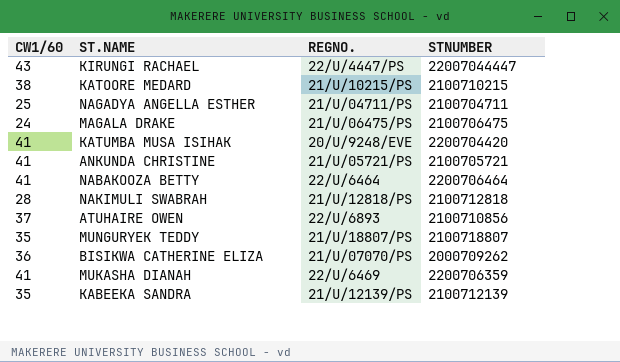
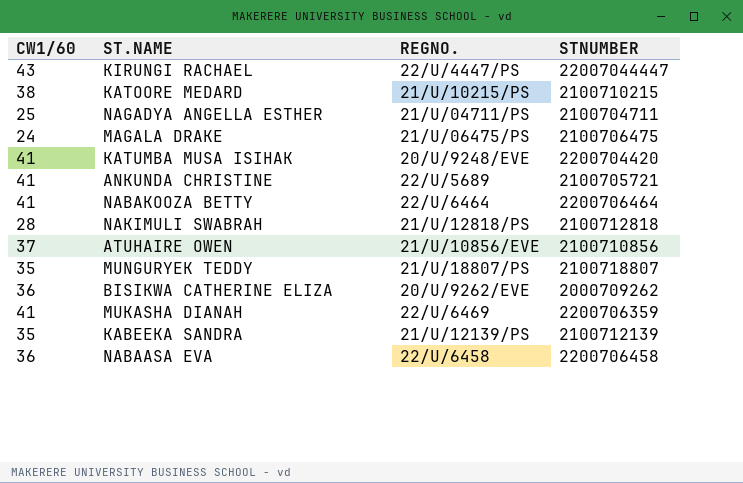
ANKUNDA CHRISTINE | REGNO.: 21/U/05721/PS -> 22/U/5689
ATUHAIRE OWEN | REGNO.: 22/U/6893 -> 21/U/10856/EVE
BISIKWA CATHERINE ELIZA | REGNO.: 21/U/07070/PS -> 20/U/9262/EVE
row NABAASA EVA: none -> 36 | 22/U/6458 | 2200706458

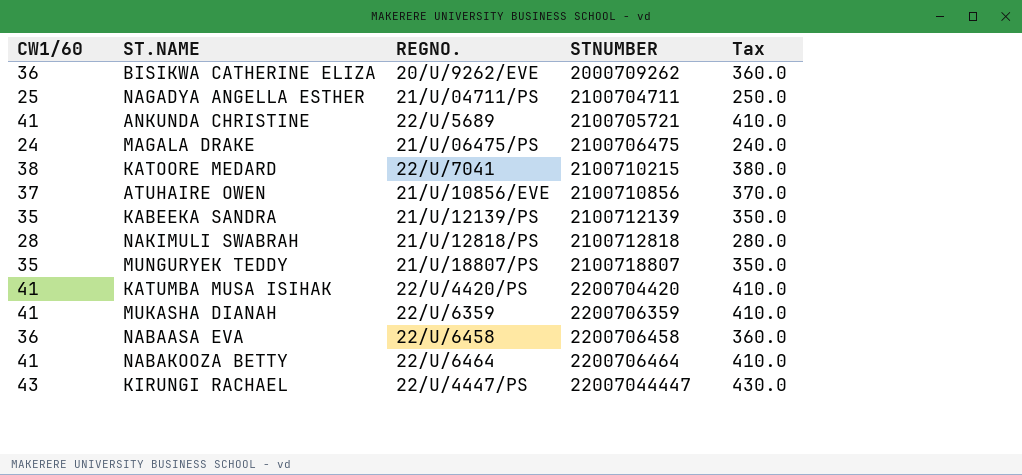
row order: none -> STNUMBER ascending
column Tax | formula: none -> [CW1/60] * 10
KATOORE MEDARD | REGNO.: 21/U/10215/PS -> 22/U/7041
KATUMBA MUSA ISIHAK | REGNO.: 20/U/9248/EVE -> 22/U/4420/PS
MUKASHA DIANAH | REGNO.: 22/U/6469 -> 22/U/6359

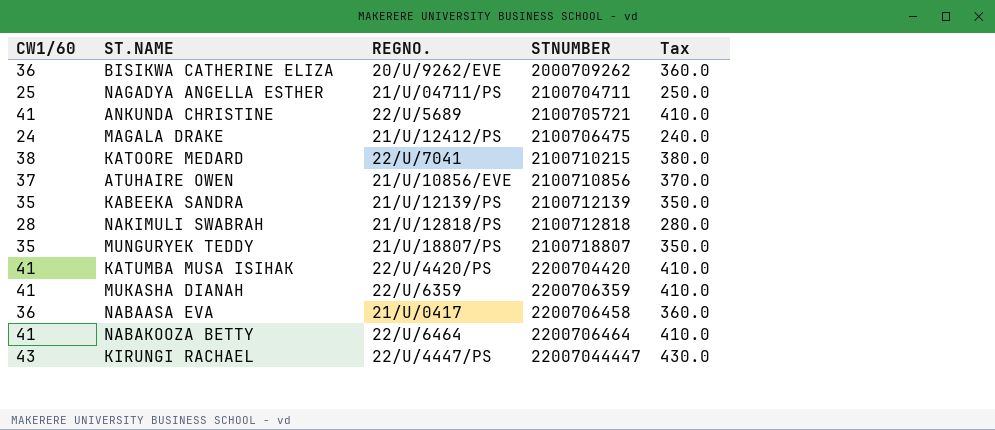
MAGALA DRAKE | REGNO.: 21/U/06475/PS -> 21/U/12412/PS
NABAASA EVA | REGNO.: 22/U/6458 -> 21/U/0417

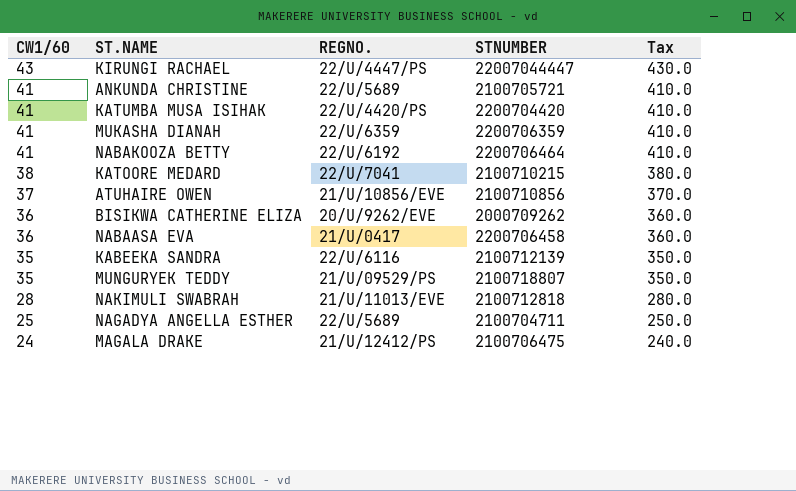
row order: STNUMBER ascending -> CW1/60 descending
NABAKOOZA BETTY | REGNO.: 22/U/6464 -> 22/U/6192
KABEEKA SANDRA | REGNO.: 21/U/12139/PS -> 22/U/6116
MUNGURYEK TEDDY | REGNO.: 21/U/18807/PS -> 21/U/09529/PS
NAKIMULI SWABRAH | REGNO.: 21/U/12818/PS -> 21/U/11013/EVE
NAGADYA ANGELLA ESTHER | REGNO.: 21/U/04711/PS -> 22/U/5689

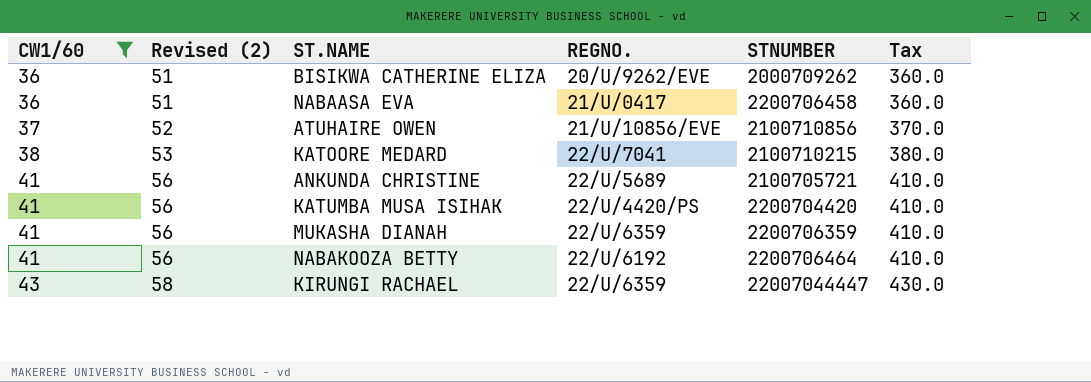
filter: none -> CW1/60 >= 36
row order: CW1/60 descending -> CW1/60 ascending
column Revised (2) | formula: none -> [CW1/60] + 15
KIRUNGI RACHAEL | REGNO.: 22/U/4447/PS -> 22/U/6359

